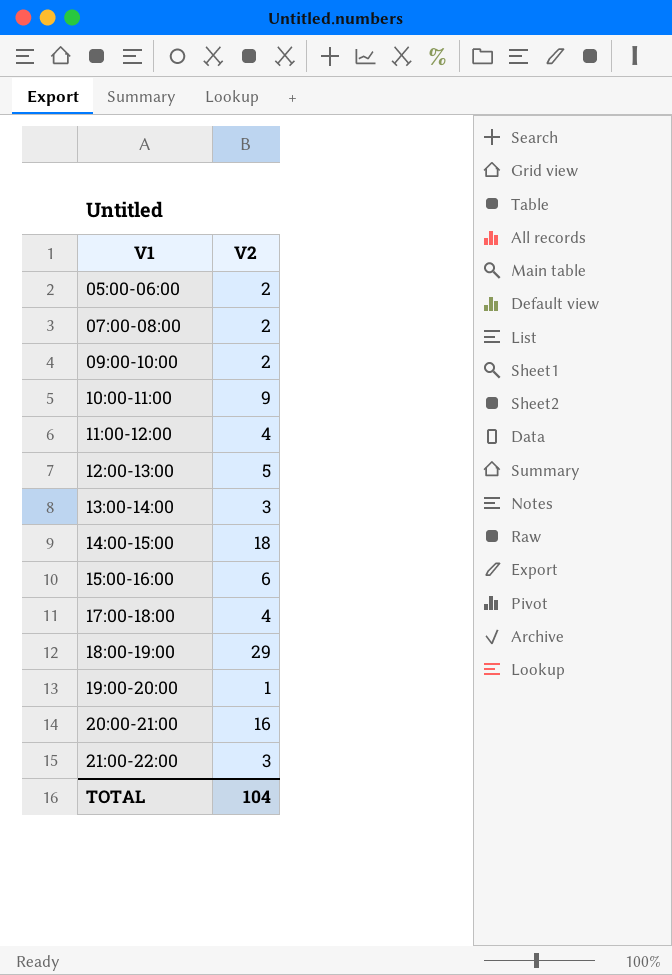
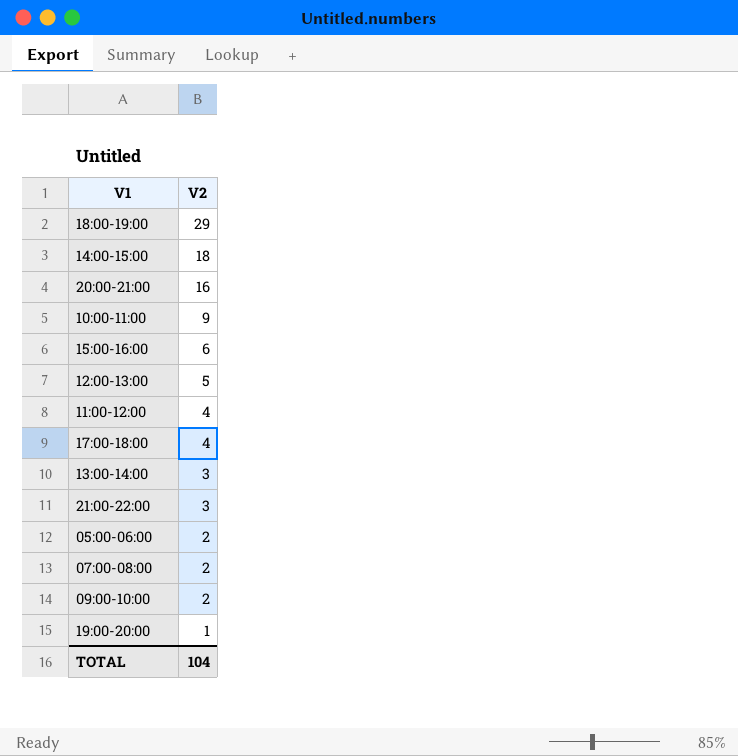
row order: V1 ascending -> V2 descending

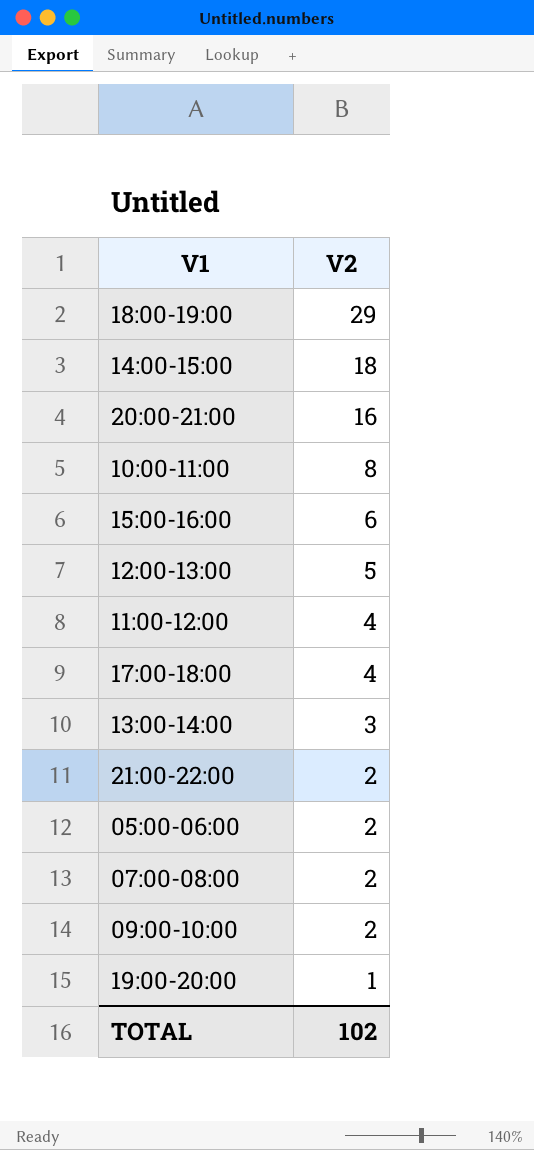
10:00-11:00 | V2: 9 -> 8
21:00-22:00 | V2: 3 -> 2
TOTAL | V2: 104 -> 102

